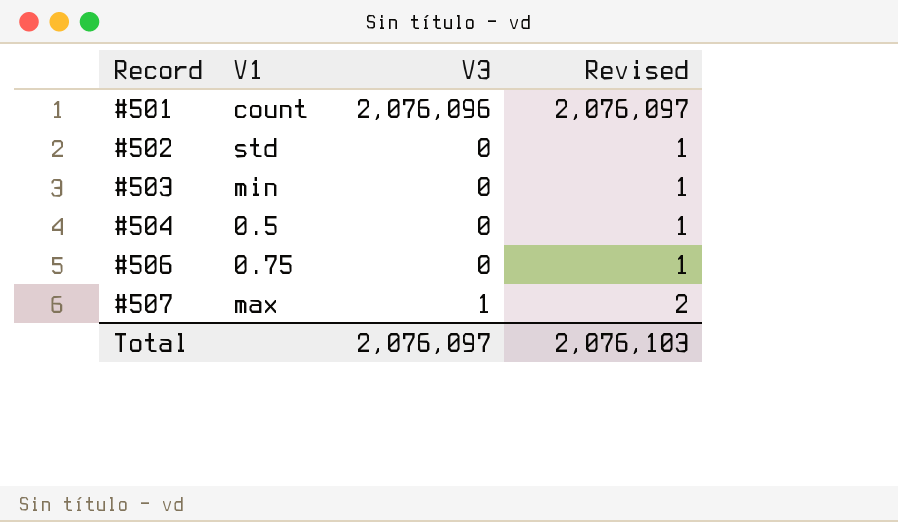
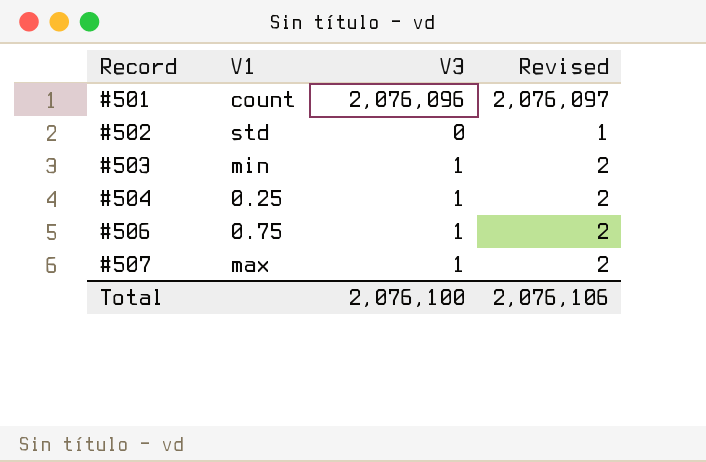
#503 | V3: 0 -> 1
#503 | Revised: 1 -> 2
#504 | V1: 0.5 -> 0.25
#504 | V3: 0 -> 1
#504 | Revised: 1 -> 2
#506 | V3: 0 -> 1
#506 | Revised: 1 -> 2
Total | V3: 2,076,097 -> 2,076,100
Total | Revised: 2,076,103 -> 2,076,106

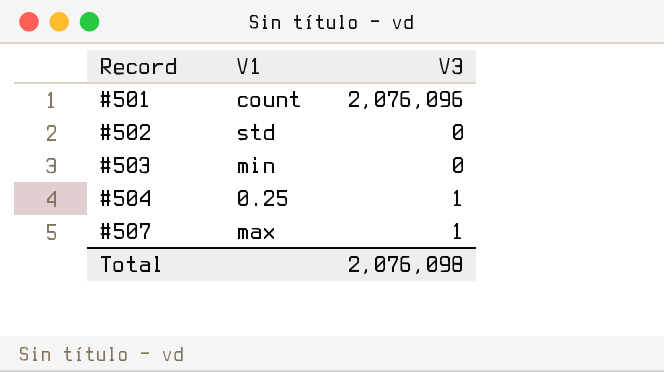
column Revised | formula: [V3] + 1 -> none
row #506: 0.75 | 1 | 2 -> none
#503 | V3: 1 -> 0
Total | V3: 2,076,100 -> 2,076,098

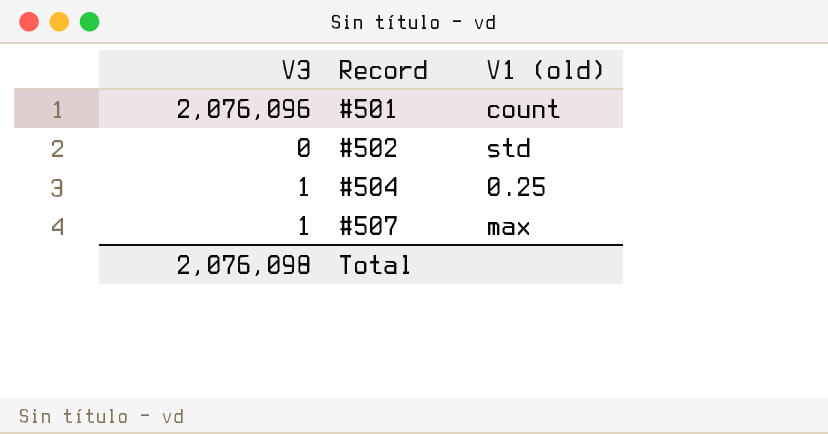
column V3 | position: 3 -> 1
column name: V1 -> V1 (old)
row #503: min | 0 -> none

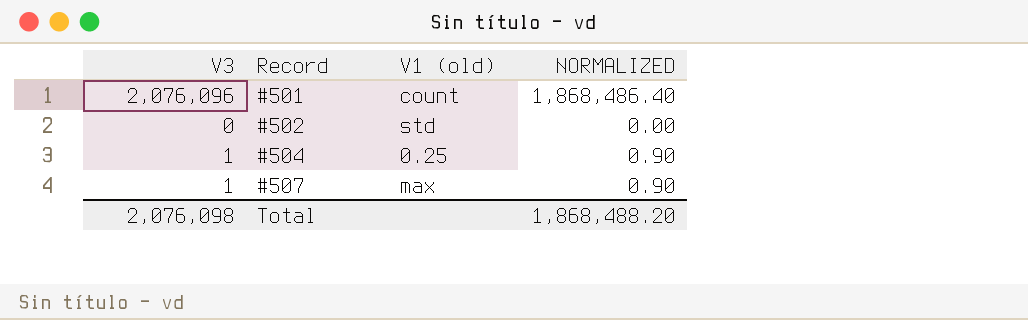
column NORMALIZED | formula: none -> [V3] * 0.9

